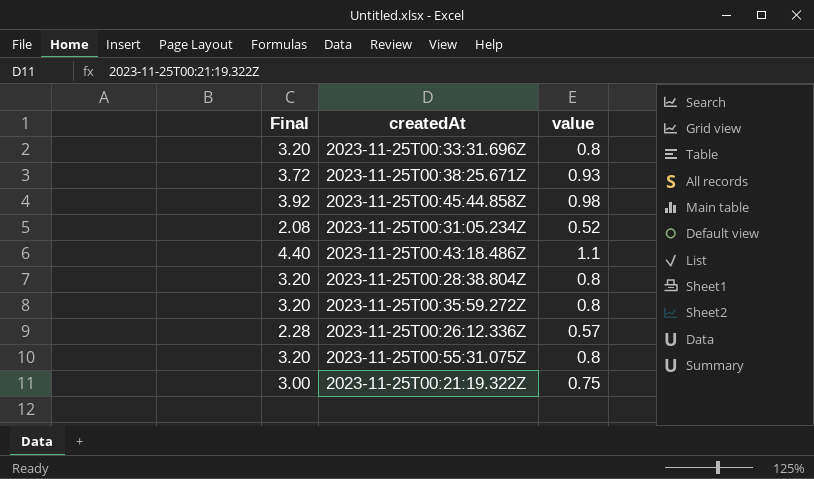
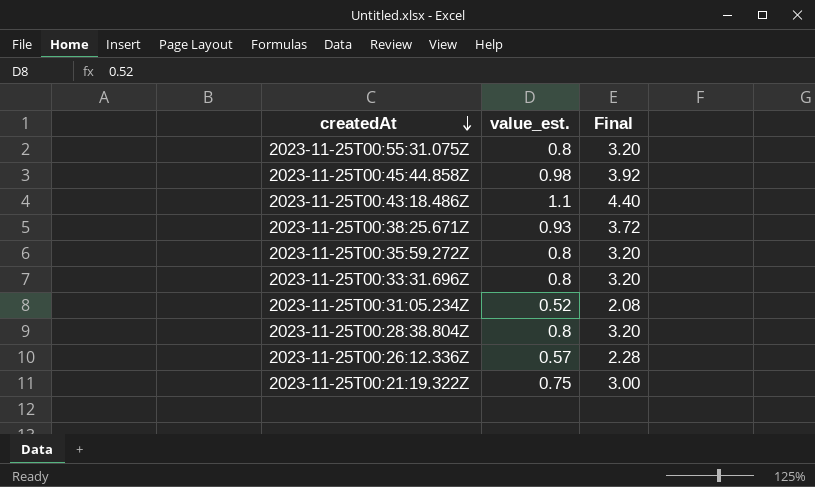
row order: none -> createdAt descending
column name: value -> value_est.
column Final | position: 1 -> 3

